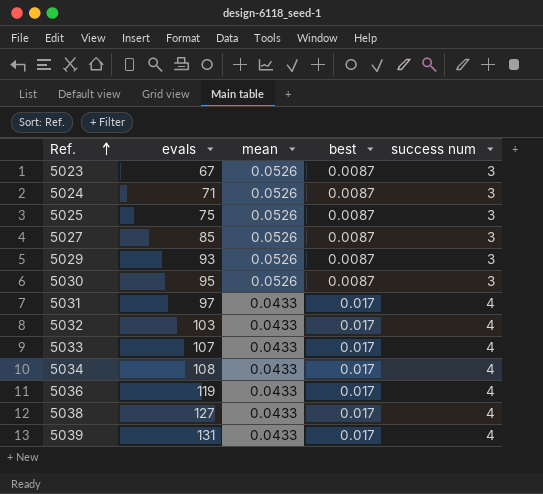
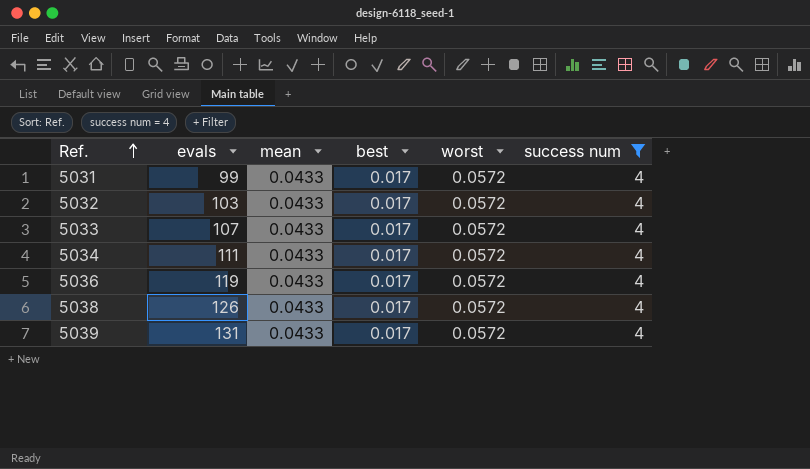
filter: none -> success num = 4
column worst | position: none -> 5
5031 | evals: 97 -> 99
5034 | evals: 108 -> 111
5038 | evals: 127 -> 126

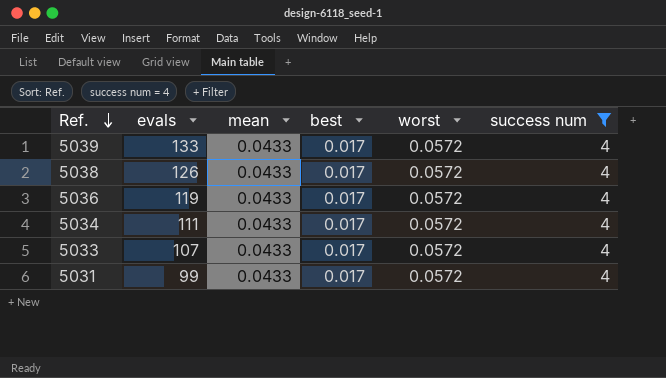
row order: Ref. ascending -> Ref. descending
row 5032: 103 | 0.0433 | 0.017 | 0.0572 | 4 -> none
5039 | evals: 131 -> 133

